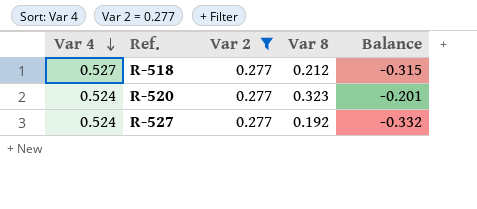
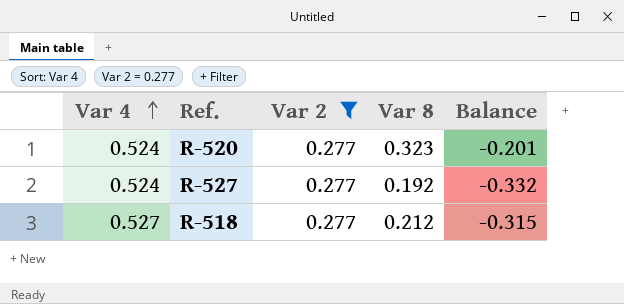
row order: Var 4 descending -> Var 4 ascending

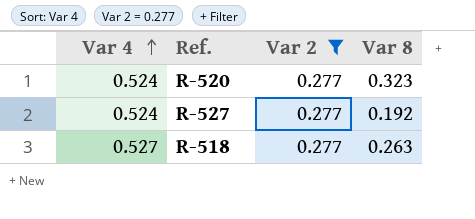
column Balance | formula: [Var 8] - [Var 4] -> none
R-518 | Var 8: 0.212 -> 0.263

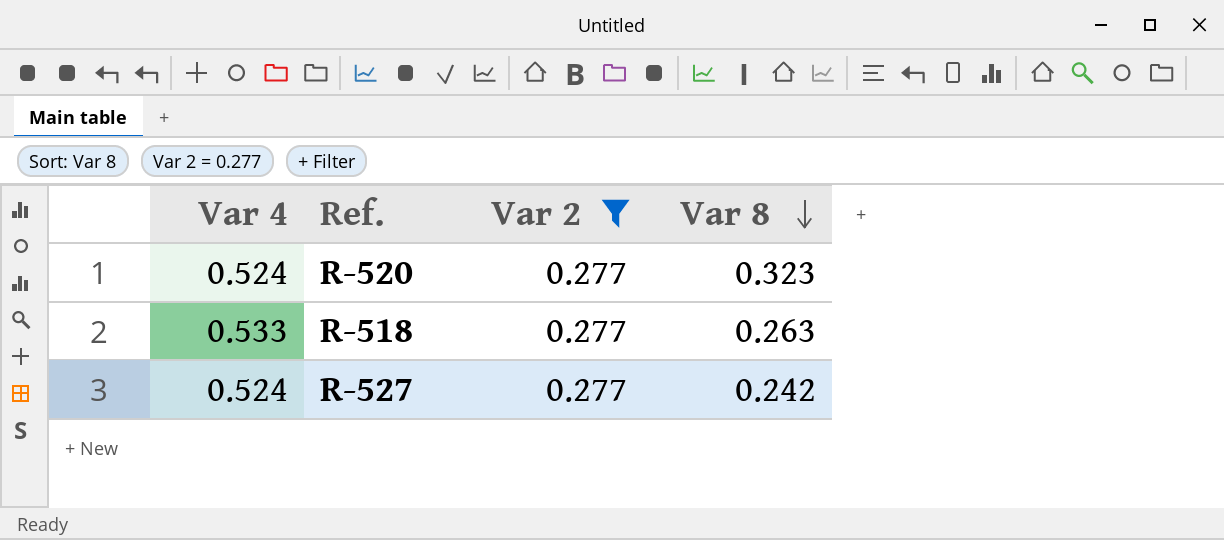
row order: Var 4 ascending -> Var 8 descending
R-518 | Var 4: 0.527 -> 0.533
R-527 | Var 8: 0.192 -> 0.242

